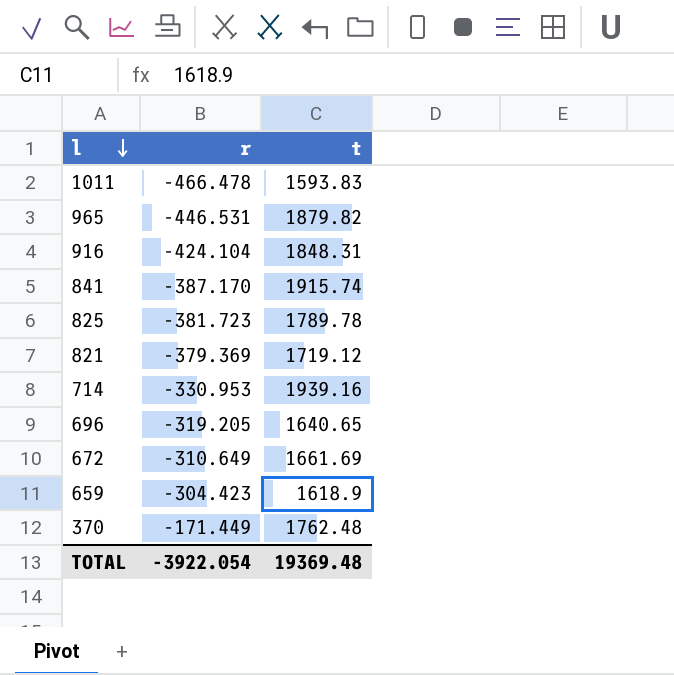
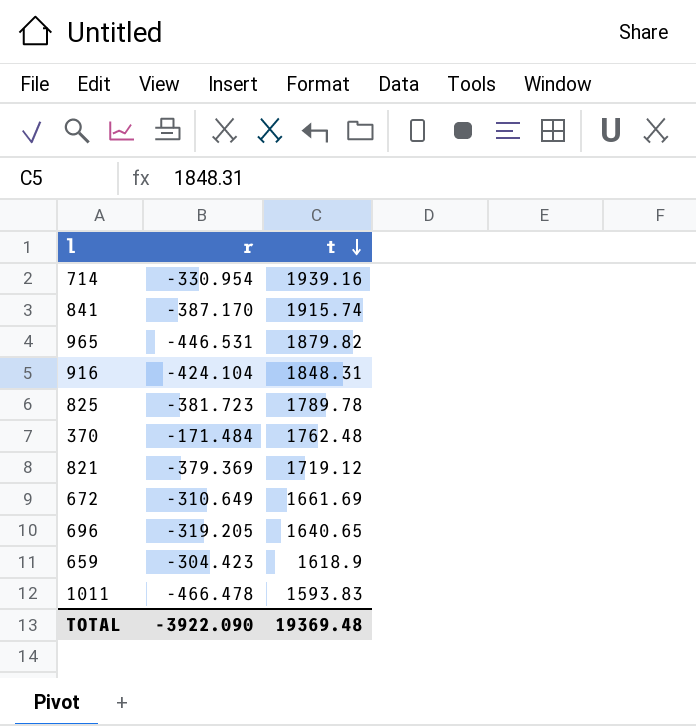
row order: l descending -> t descending
714 | r: -330.953 -> -330.954
370 | r: -171.449 -> -171.484
TOTAL | r: -3922.054 -> -3922.090

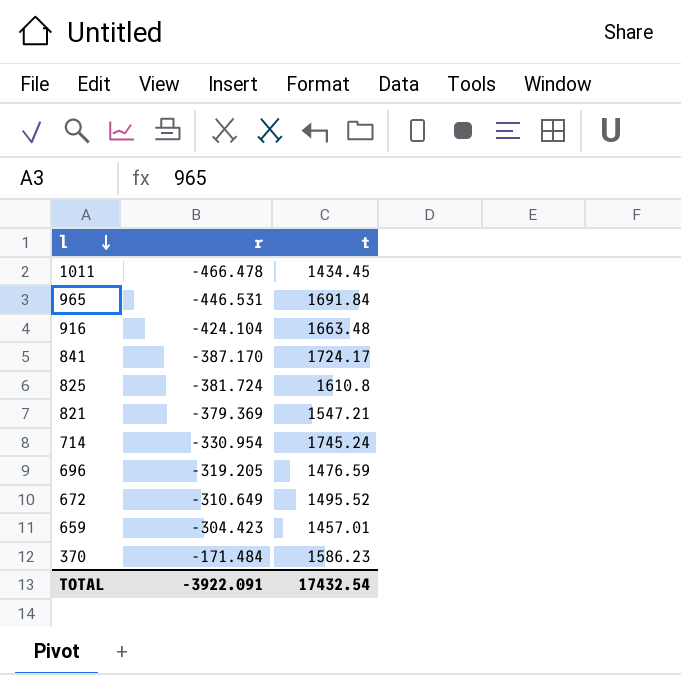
row order: t descending -> l descending
1011 | t: 1593.83 -> 1434.45
965 | t: 1879.82 -> 1691.84
916 | t: 1848.31 -> 1663.48
841 | t: 1915.74 -> 1724.17
825 | r: -381.723 -> -381.724
825 | t: 1789.78 -> 1610.8
821 | t: 1719.12 -> 1547.21
714 | t: 1939.16 -> 1745.24
696 | t: 1640.65 -> 1476.59
672 | t: 1661.69 -> 1495.52
659 | t: 1618.9 -> 1457.01
370 | t: 1762.48 -> 1586.23
TOTAL | r: -3922.090 -> -3922.091
TOTAL | t: 19369.48 -> 17432.54

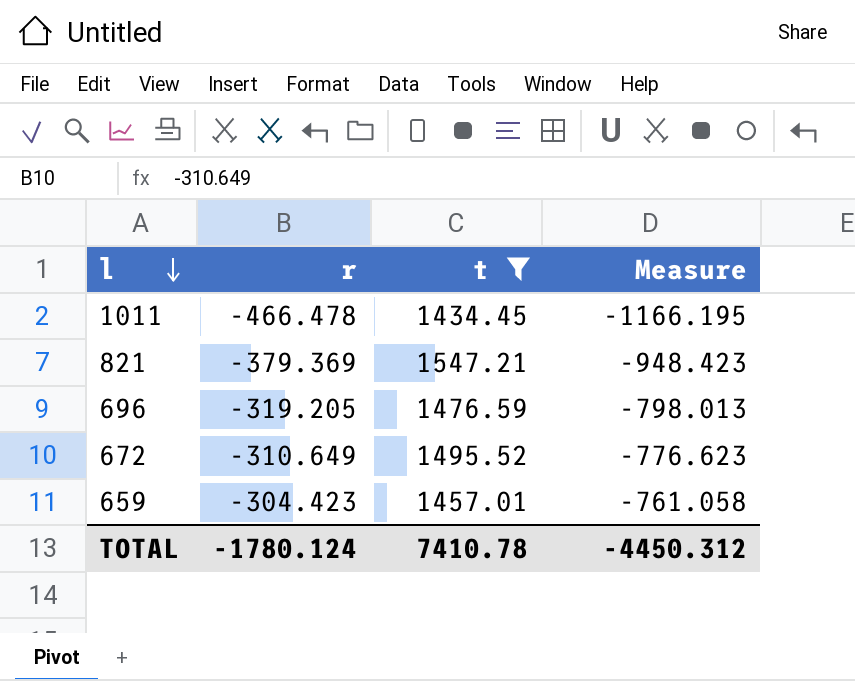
filter: none -> t <= 1547.21
column Measure | formula: none -> [r] * 2.5
TOTAL | r: -3922.091 -> -1780.124
TOTAL | t: 17432.54 -> 7410.78

